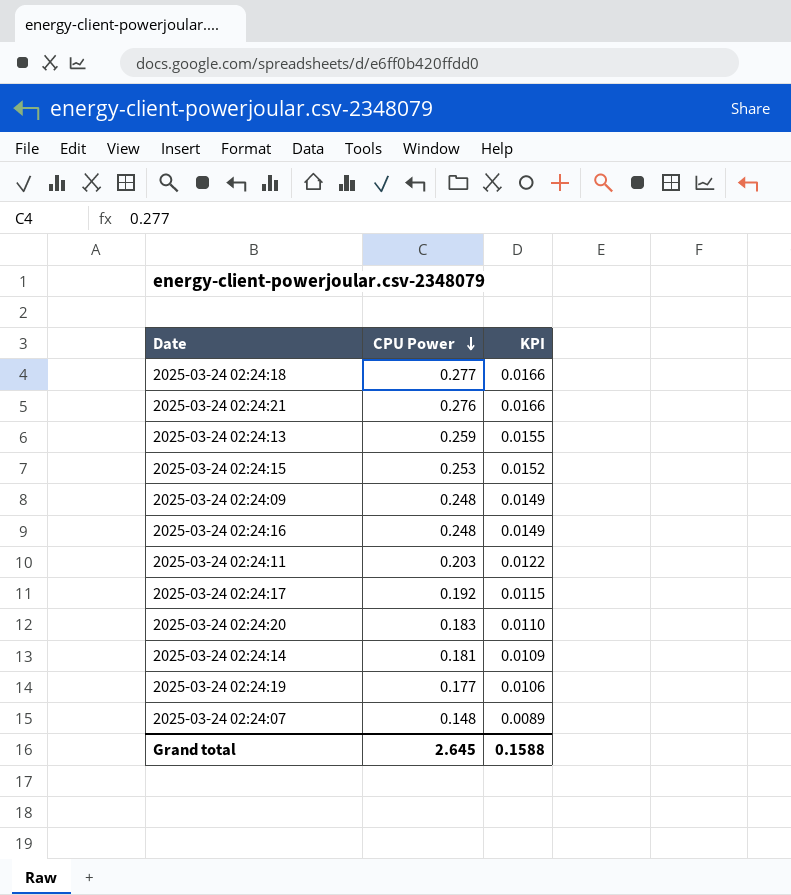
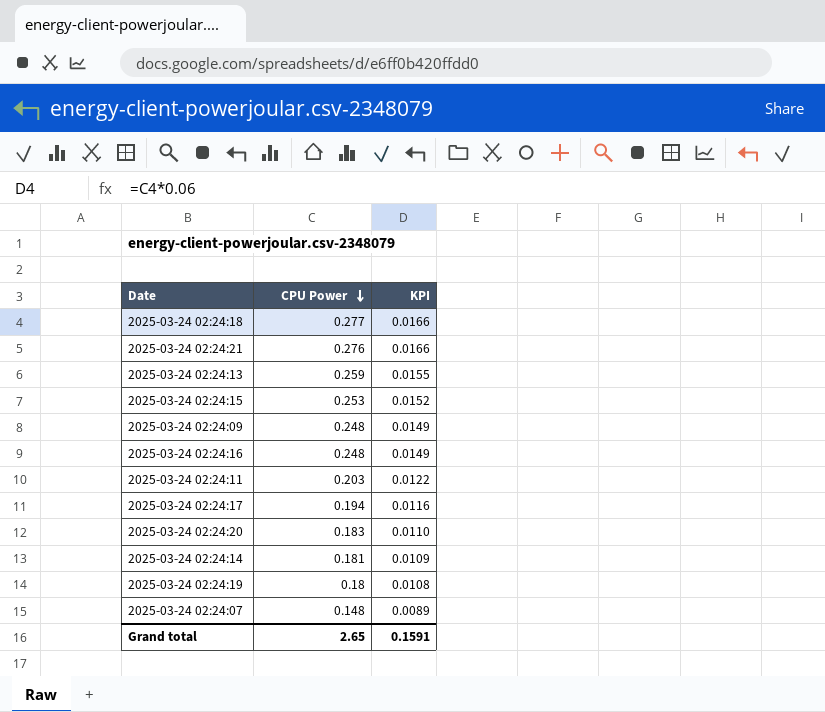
2025-03-24 02:24:17 | CPU Power: 0.192 -> 0.194
2025-03-24 02:24:17 | KPI: 0.0115 -> 0.0116
2025-03-24 02:24:19 | CPU Power: 0.177 -> 0.18
2025-03-24 02:24:19 | KPI: 0.0106 -> 0.0108
Grand total | CPU Power: 2.645 -> 2.65
Grand total | KPI: 0.1588 -> 0.1591

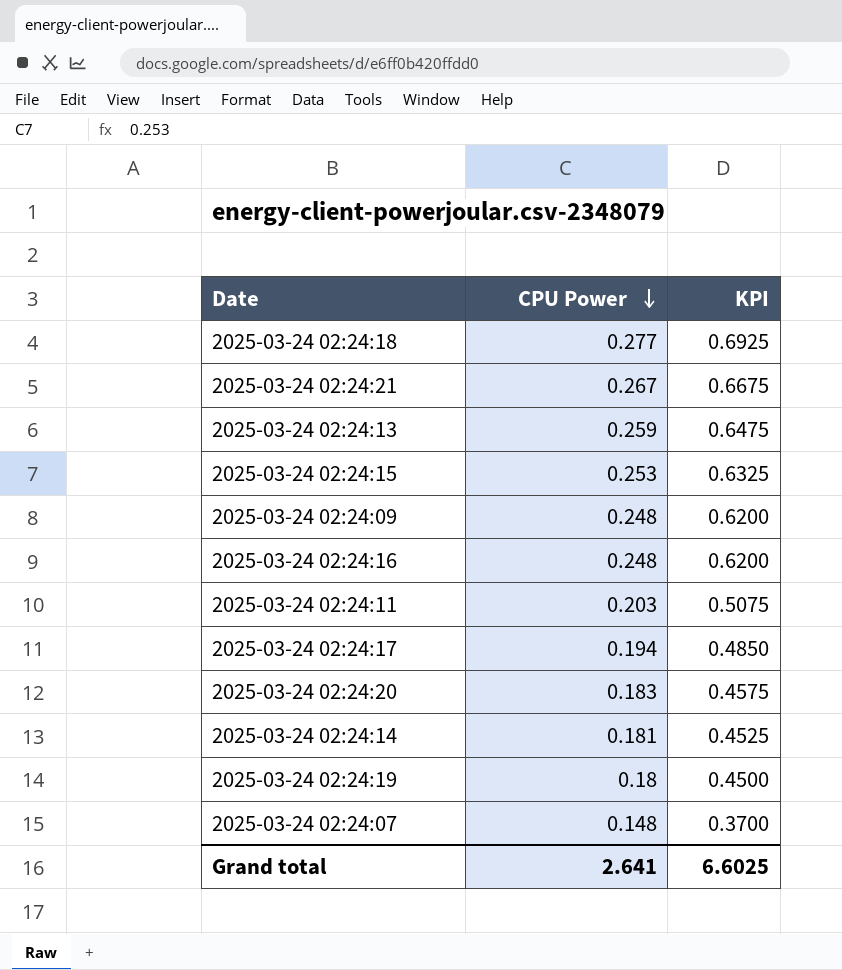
column KPI | formula: [CPU Power] * 0.06 -> [CPU Power] * 2.5
2025-03-24 02:24:21 | CPU Power: 0.276 -> 0.267
Grand total | CPU Power: 2.65 -> 2.641
Grand total | KPI: 0.1591 -> 6.6025

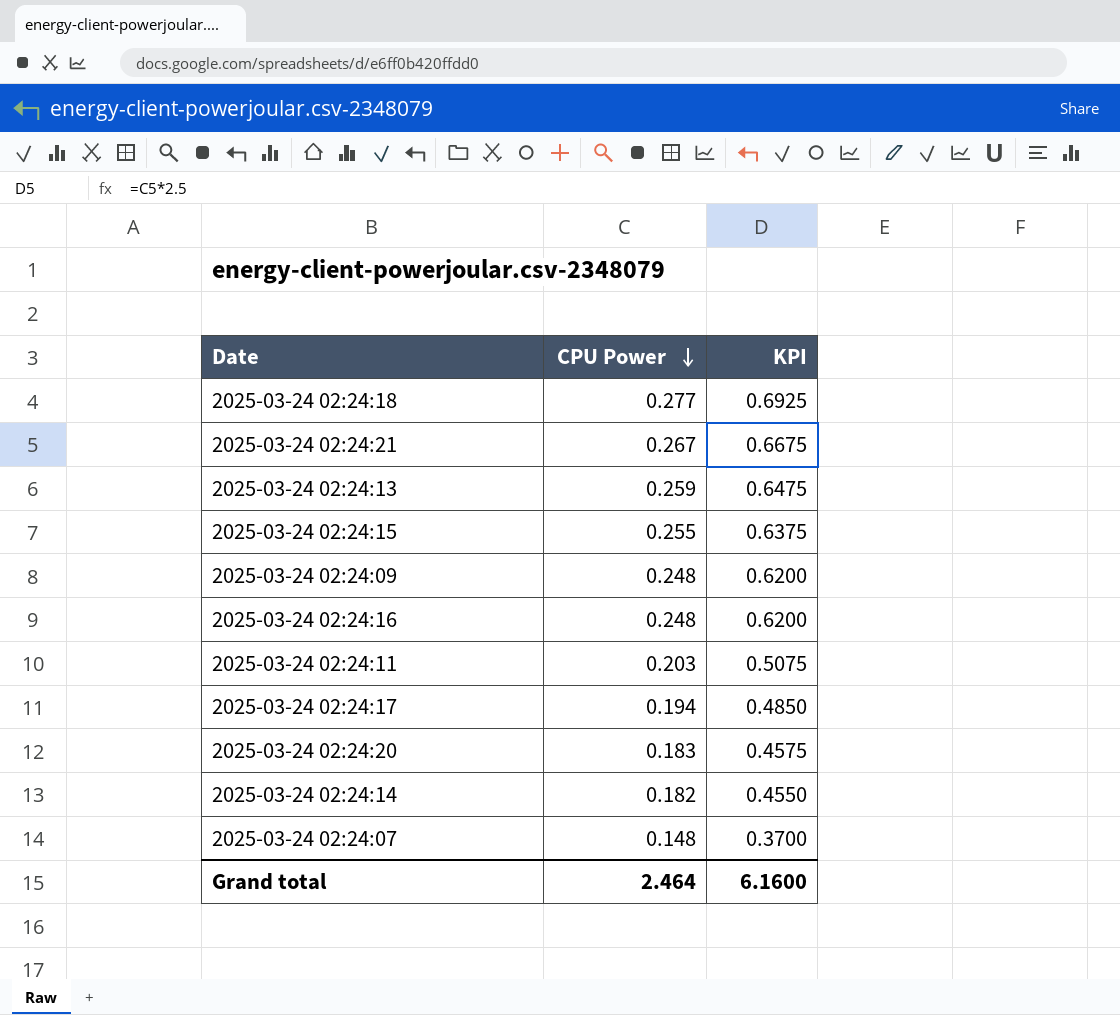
row 2025-03-24 02:24:19: 0.18 | 0.4500 -> none
2025-03-24 02:24:15 | CPU Power: 0.253 -> 0.255
2025-03-24 02:24:15 | KPI: 0.6325 -> 0.6375
2025-03-24 02:24:14 | CPU Power: 0.181 -> 0.182
2025-03-24 02:24:14 | KPI: 0.4525 -> 0.4550
Grand total | CPU Power: 2.641 -> 2.464
Grand total | KPI: 6.6025 -> 6.1600

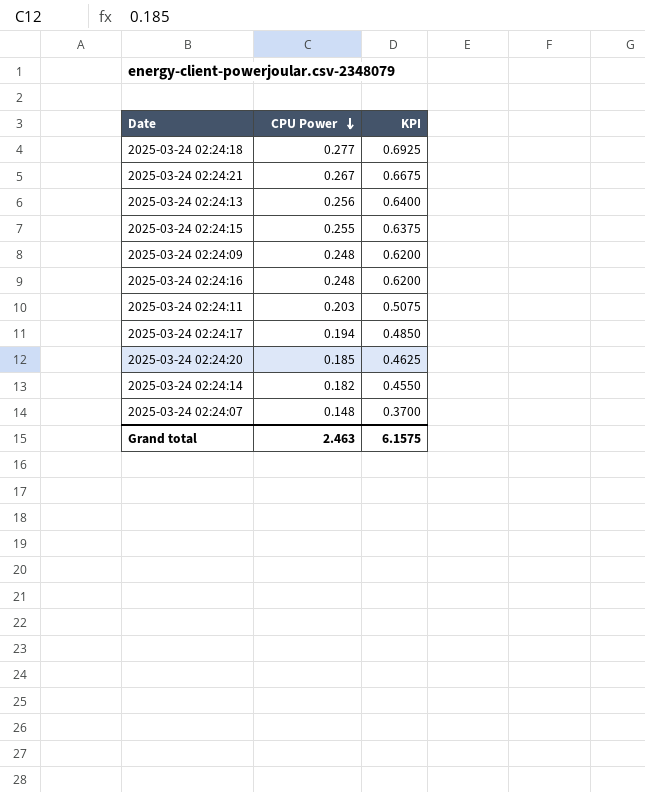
2025-03-24 02:24:13 | CPU Power: 0.259 -> 0.256
2025-03-24 02:24:13 | KPI: 0.6475 -> 0.6400
2025-03-24 02:24:20 | CPU Power: 0.183 -> 0.185
2025-03-24 02:24:20 | KPI: 0.4575 -> 0.4625
Grand total | CPU Power: 2.464 -> 2.463
Grand total | KPI: 6.1600 -> 6.1575

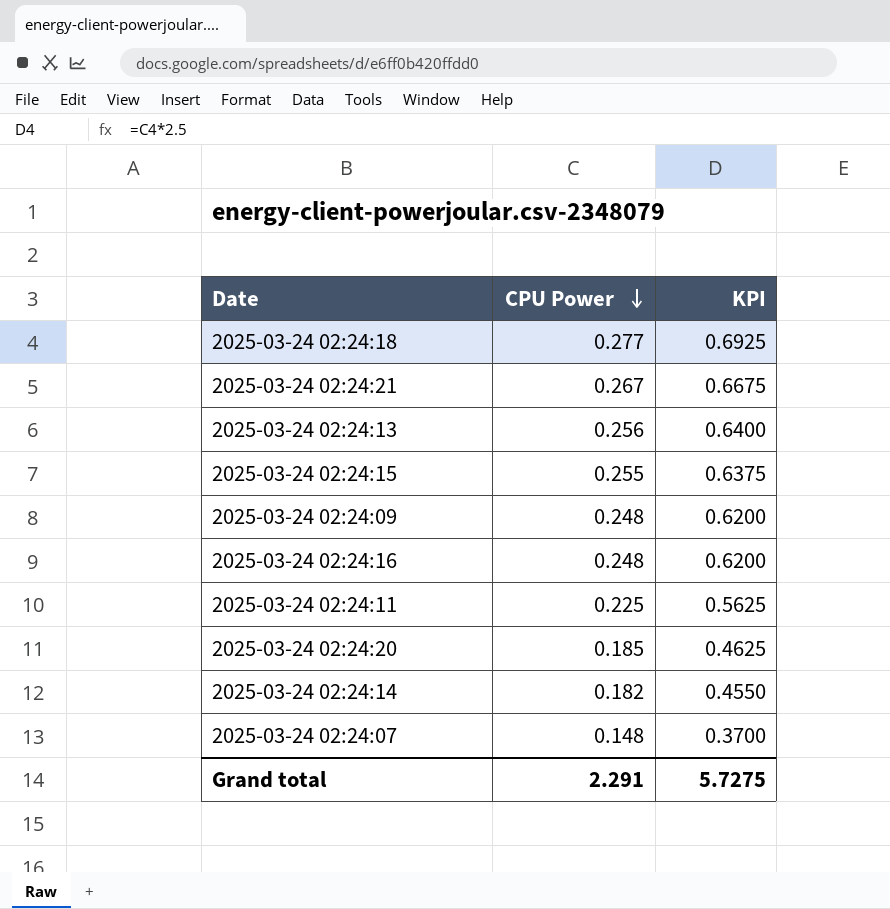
row 2025-03-24 02:24:17: 0.194 | 0.4850 -> none
2025-03-24 02:24:11 | CPU Power: 0.203 -> 0.225
2025-03-24 02:24:11 | KPI: 0.5075 -> 0.5625
Grand total | CPU Power: 2.463 -> 2.291
Grand total | KPI: 6.1575 -> 5.7275

